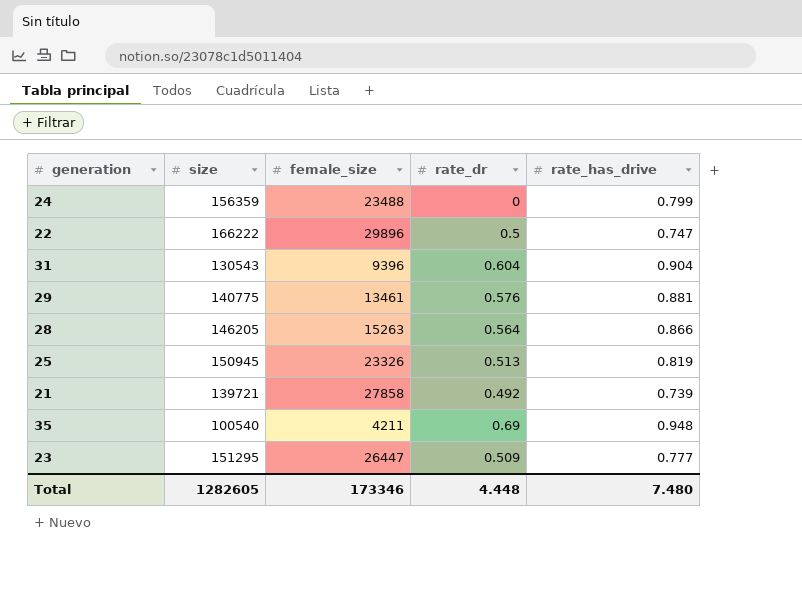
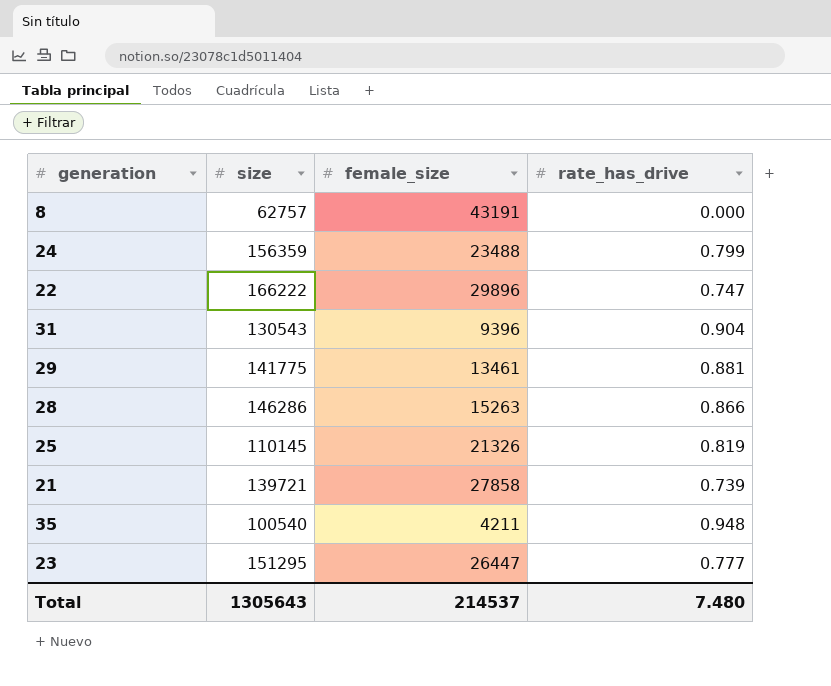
column rate_dr | position: 4 -> none
row 8: none -> 62757 | 43191 | 0.000
29 | size: 140775 -> 141775
28 | size: 146205 -> 146286
25 | size: 150945 -> 110145
25 | female_size: 23326 -> 21326
Total | size: 1282605 -> 1305643
Total | female_size: 173346 -> 214537

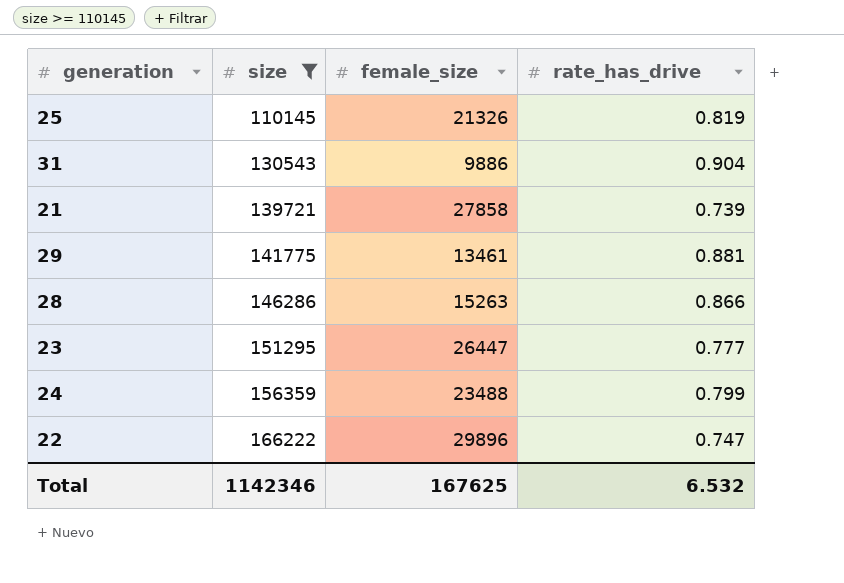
filter: none -> size >= 110145
row order: none -> size ascending
31 | female_size: 9396 -> 9886
Total | size: 1305643 -> 1142346
Total | female_size: 214537 -> 167625
Total | rate_has_drive: 7.480 -> 6.532

